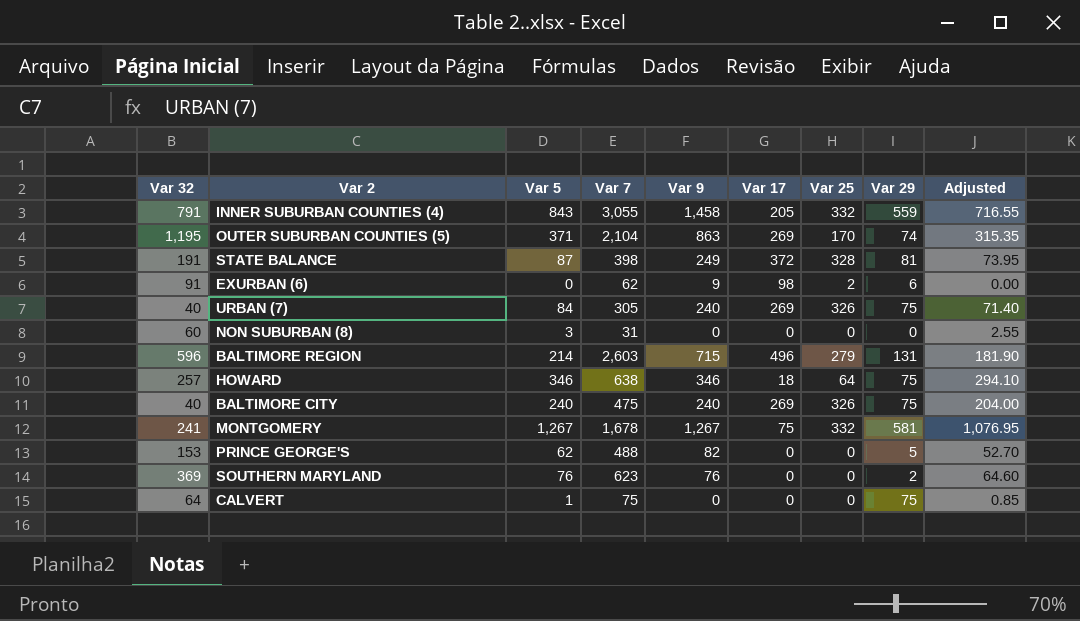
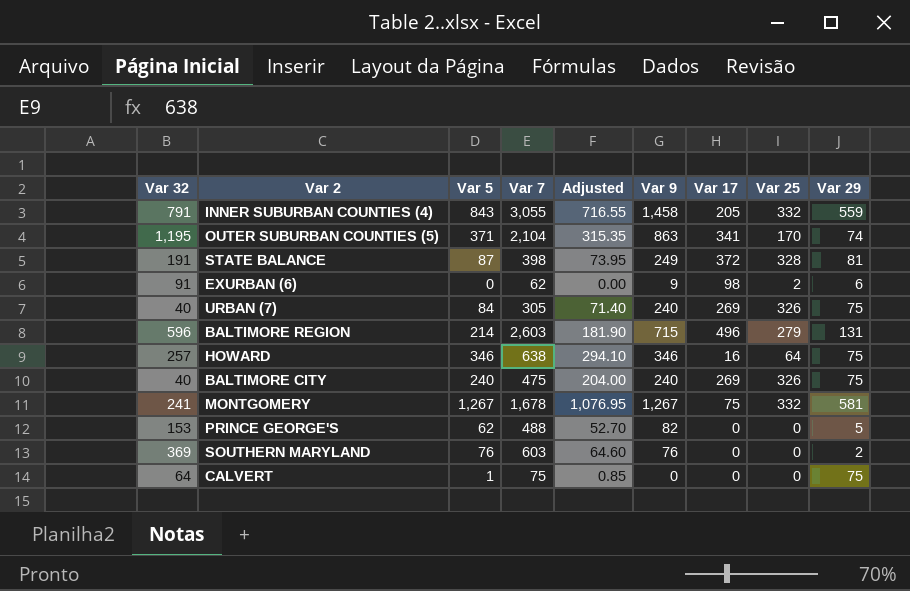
column Adjusted | position: 9 -> 5
row NON SUBURBAN (8): 60 | 3 | 31 | 0 | 0 | 0 | 0 | 2.55 -> none
OUTER SUBURBAN COUNTIES (5) | Var 17: 269 -> 341
HOWARD | Var 17: 18 -> 16
SOUTHERN MARYLAND | Var 7: 623 -> 603

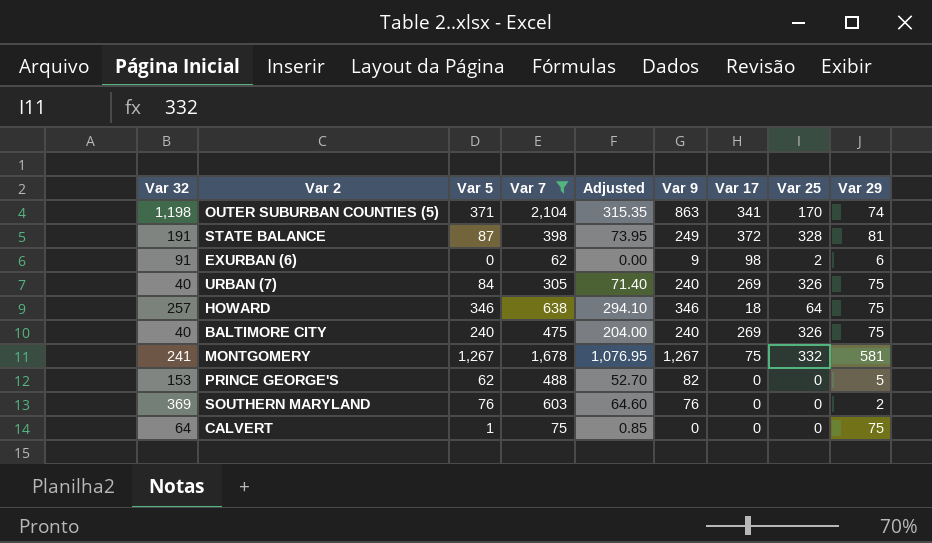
filter: none -> Var 7 <= 2,104
OUTER SUBURBAN COUNTIES (5) | Var 32: 1,195 -> 1,198
HOWARD | Var 17: 16 -> 18

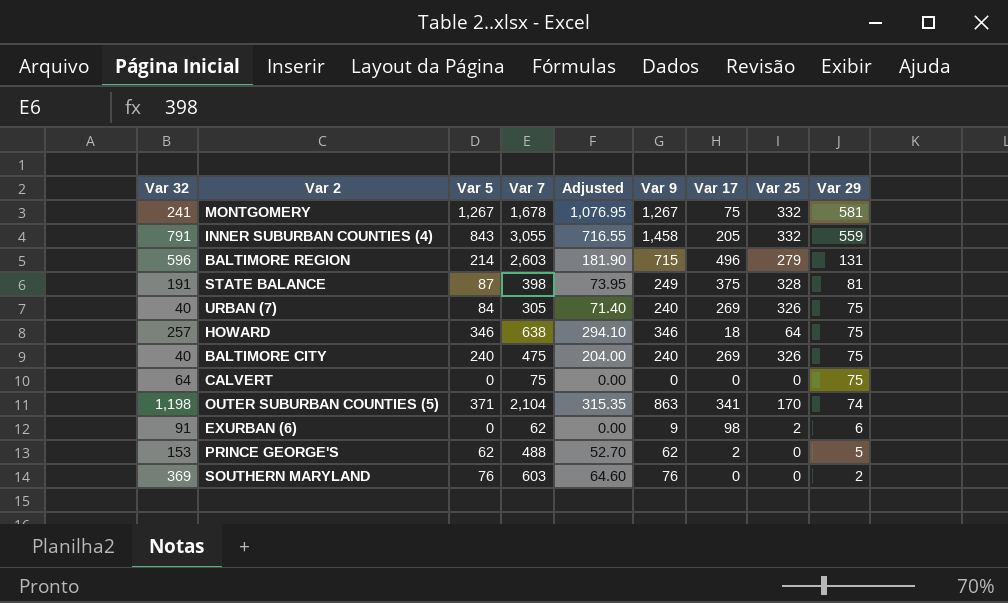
filter: Var 7 <= 2,104 -> none
row order: none -> Var 29 descending
STATE BALANCE | Var 17: 372 -> 375
CALVERT | Var 5: 1 -> 0
CALVERT | Adjusted: 0.85 -> 0.00
PRINCE GEORGE'S | Var 9: 82 -> 62
PRINCE GEORGE'S | Var 17: 0 -> 2

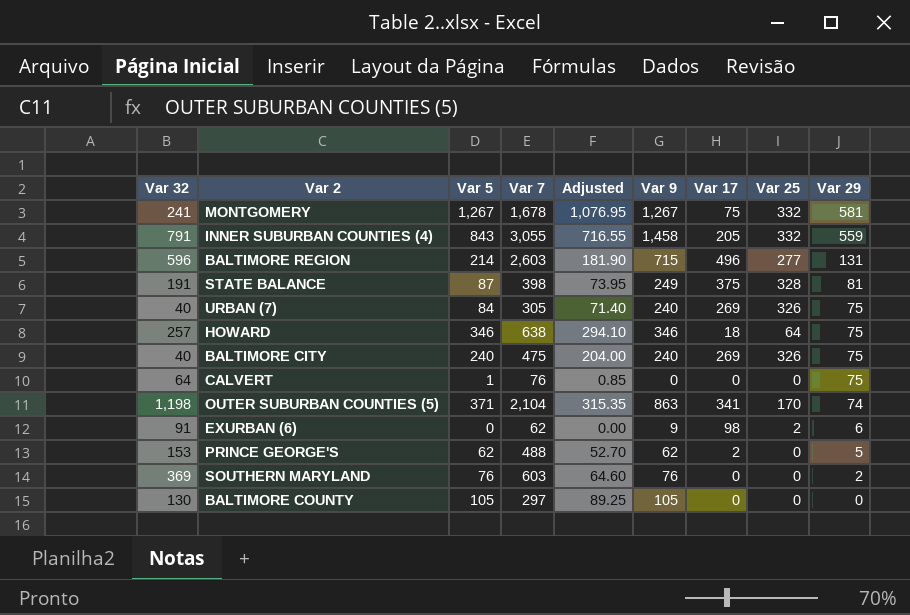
BALTIMORE REGION | Var 25: 279 -> 277
CALVERT | Var 5: 0 -> 1
CALVERT | Var 7: 75 -> 76
CALVERT | Adjusted: 0.00 -> 0.85
row BALTIMORE COUNTY: none -> 130 | 105 | 297 | 89.25 | 105 | 0 | 0 | 0

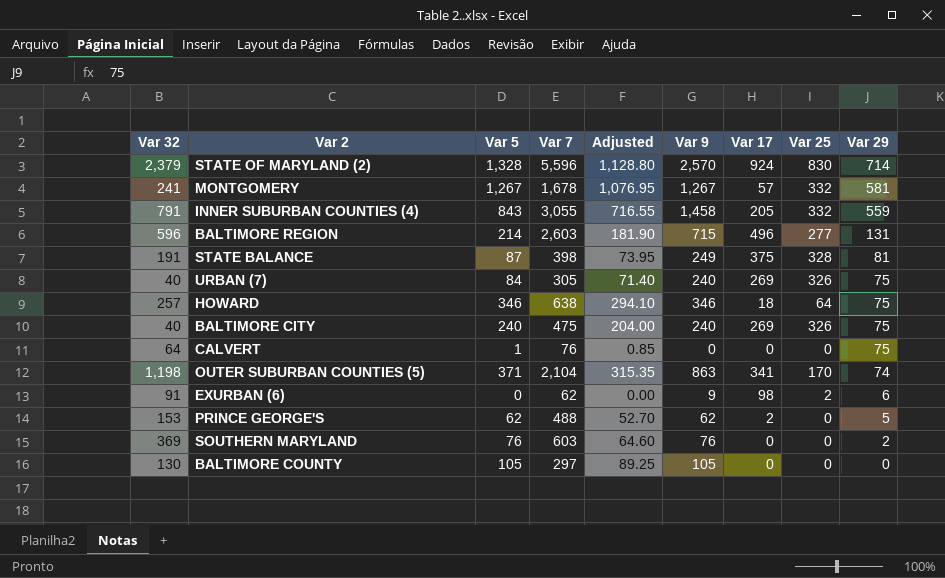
row STATE OF MARYLAND (2): none -> 2,379 | 1,328 | 5,596 | 1,128.80 | 2,570 | 924 | 830 | 714
MONTGOMERY | Var 17: 75 -> 57

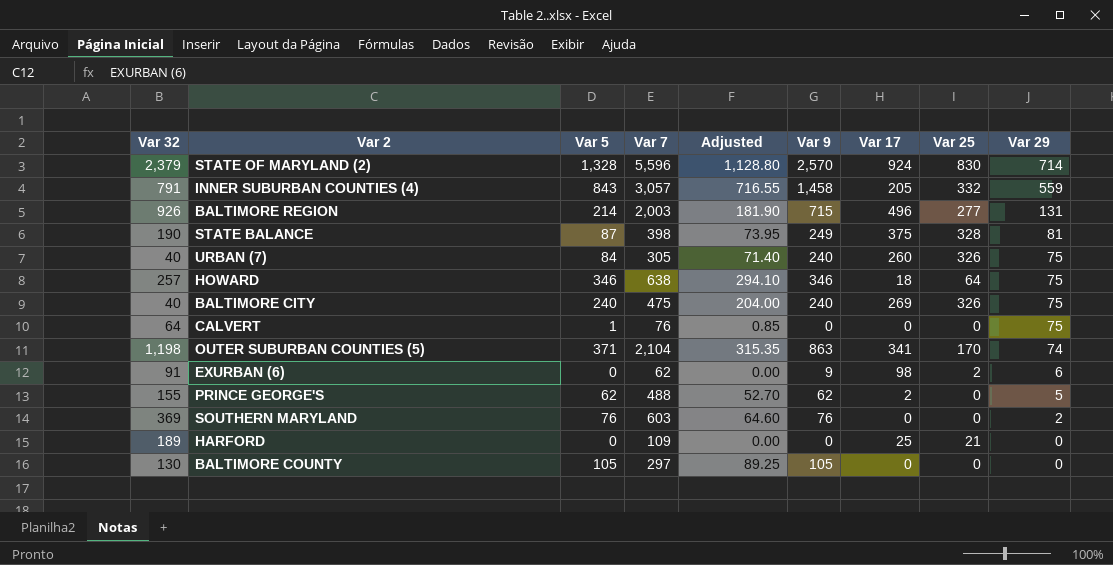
row MONTGOMERY: 241 | 1,267 | 1,678 | 1,076.95 | 1,267 | 57 | 332 | 581 -> none
INNER SUBURBAN COUNTIES (4) | Var 7: 3,055 -> 3,057
BALTIMORE REGION | Var 32: 596 -> 926
BALTIMORE REGION | Var 7: 2,603 -> 2,003
STATE BALANCE | Var 32: 191 -> 190
URBAN (7) | Var 17: 269 -> 260
PRINCE GEORGE'S | Var 32: 153 -> 155
row HARFORD: none -> 189 | 0 | 109 | 0.00 | 0 | 25 | 21 | 0

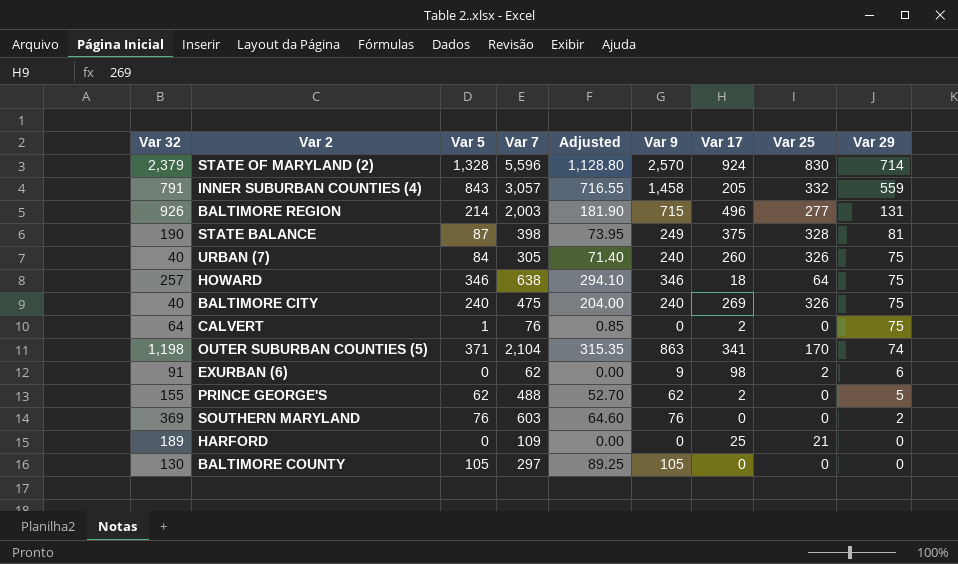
CALVERT | Var 17: 0 -> 2

